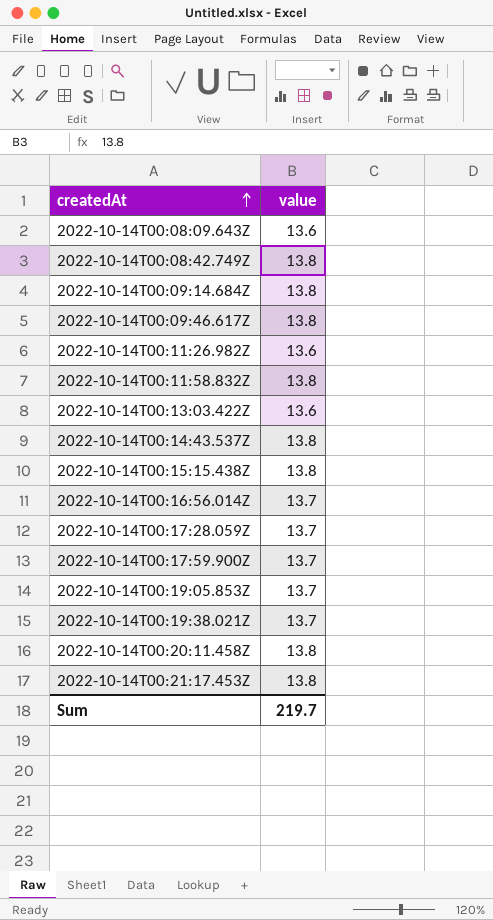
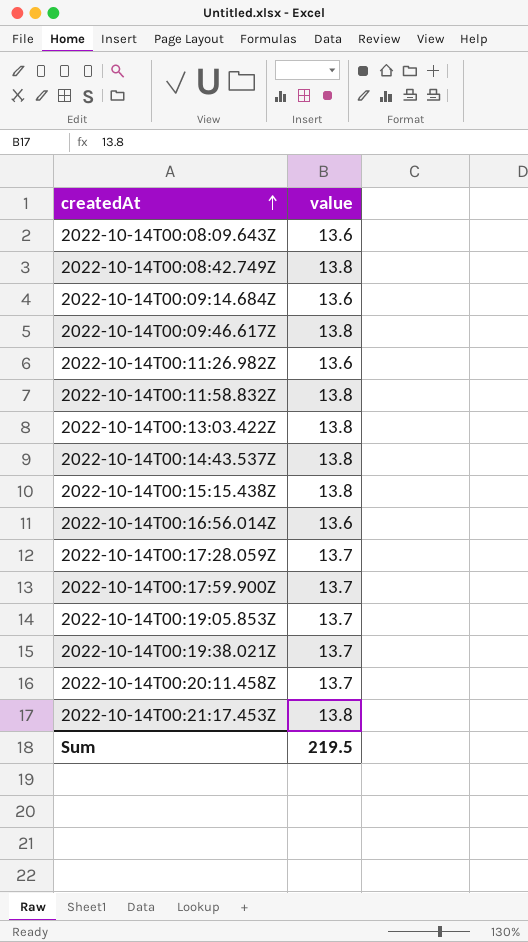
2022-10-14T00:09:14.684Z | value: 13.8 -> 13.6
2022-10-14T00:13:03.422Z | value: 13.6 -> 13.8
2022-10-14T00:16:56.014Z | value: 13.7 -> 13.6
2022-10-14T00:20:11.458Z | value: 13.8 -> 13.7
Sum | value: 219.7 -> 219.5

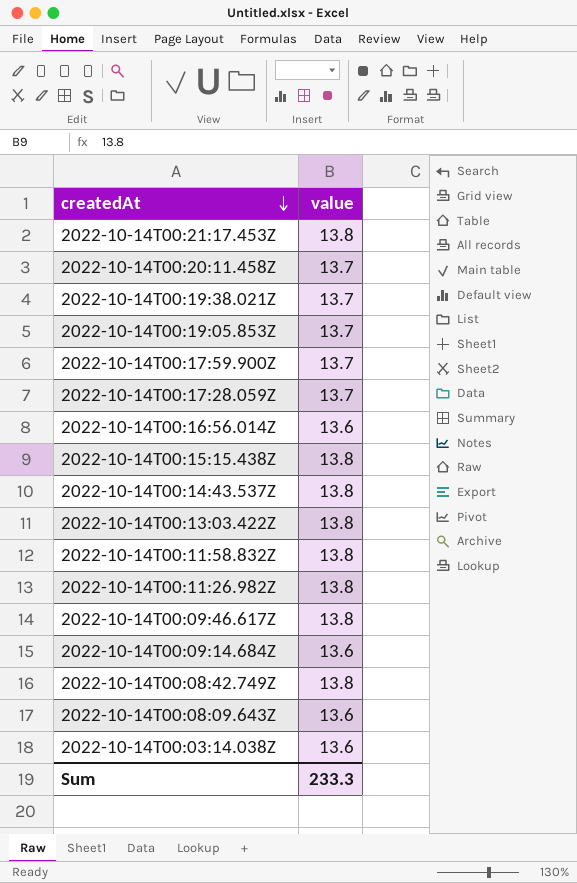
row order: createdAt ascending -> createdAt descending
2022-10-14T00:11:26.982Z | value: 13.6 -> 13.8
row 2022-10-14T00:03:14.038Z: none -> 13.6
Sum | value: 219.5 -> 233.3

